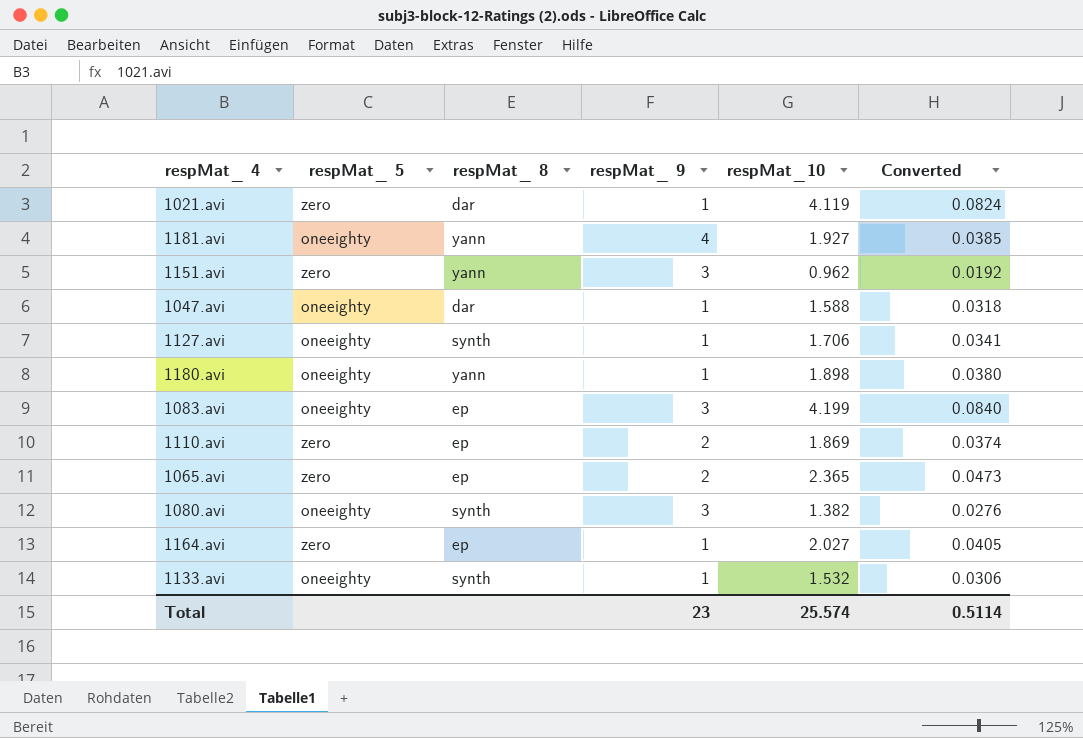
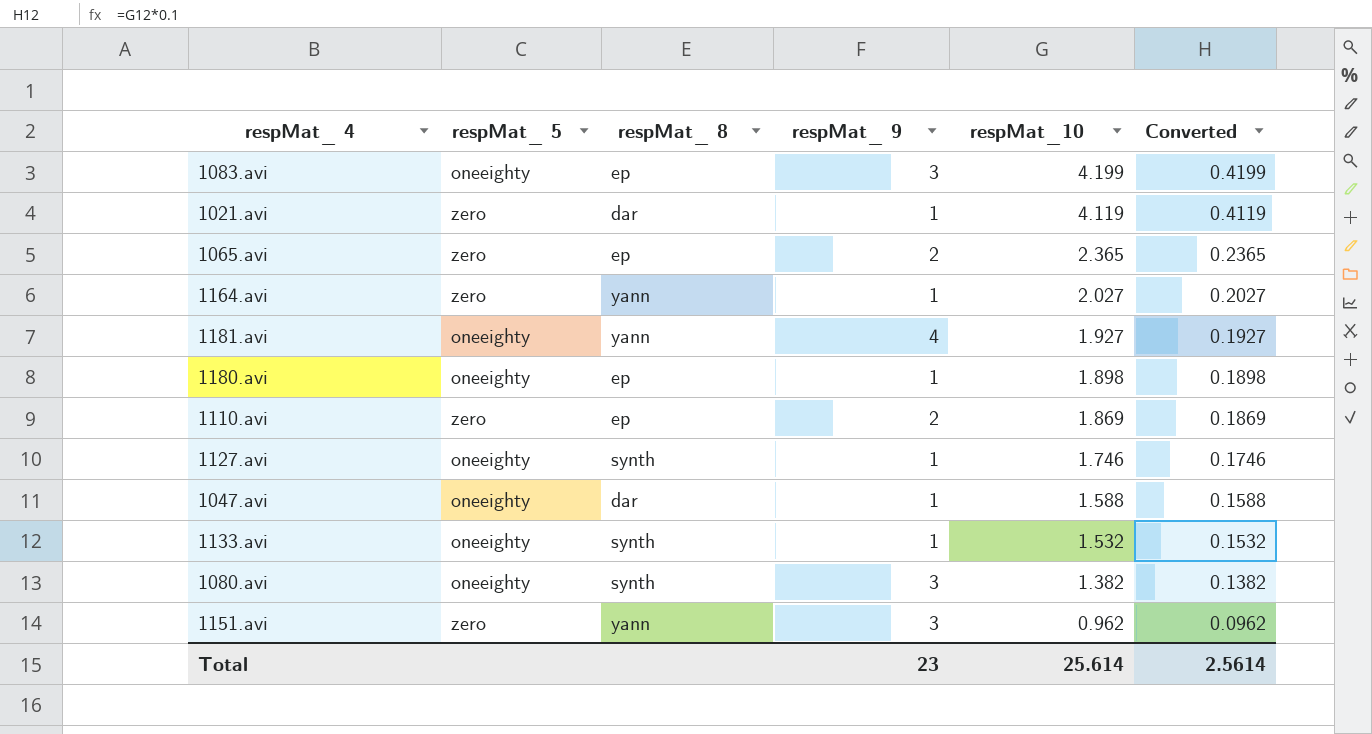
row order: none -> respMat_10 descending
column Converted | formula: [respMat_10] * 0.02 -> [respMat_10] * 0.1
1164.avi | respMat_ 8: ep -> yann
1180.avi | respMat_ 8: yann -> ep
1127.avi | respMat_10: 1.706 -> 1.746
Total | respMat_10: 25.574 -> 25.614
Total | Converted: 0.5114 -> 2.5614

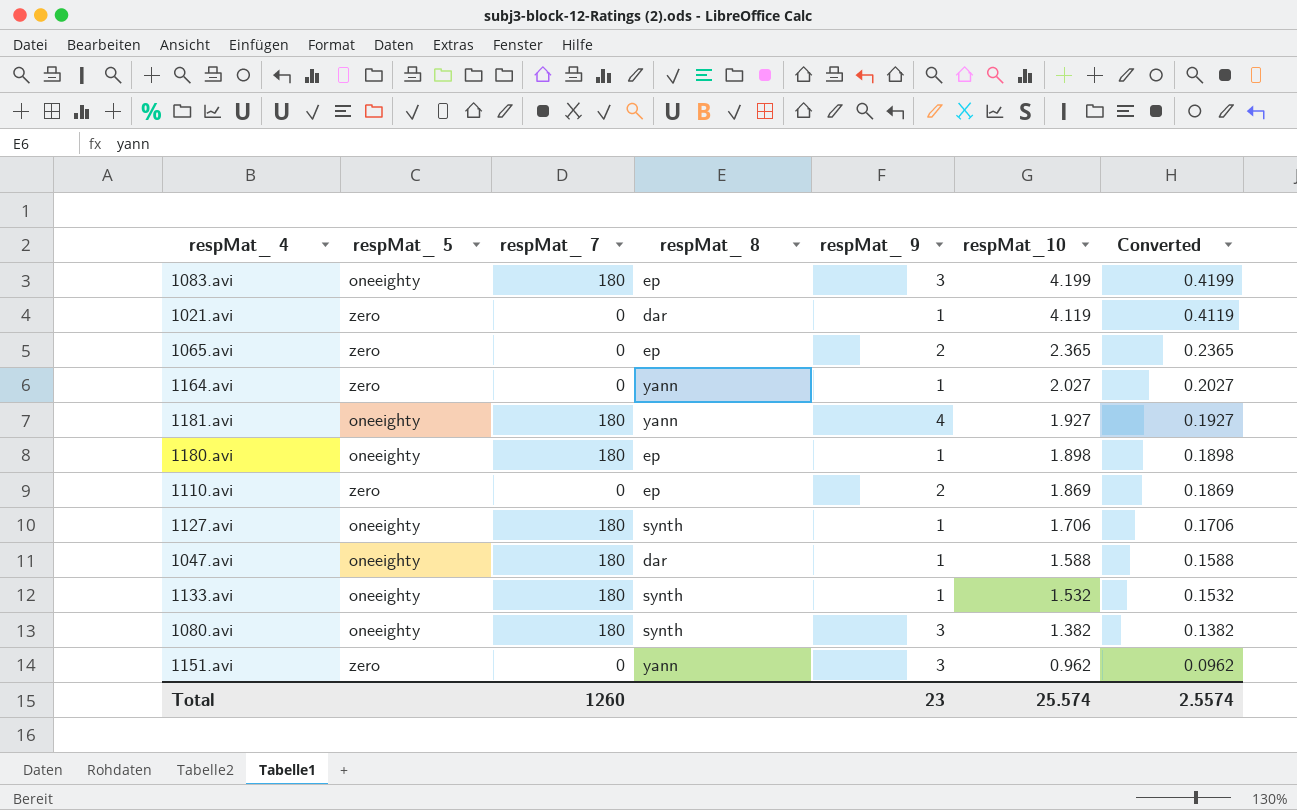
column respMat_ 7 | position: none -> 3
1127.avi | respMat_10: 1.746 -> 1.706
1127.avi | Converted: 0.1746 -> 0.1706
Total | respMat_10: 25.614 -> 25.574
Total | Converted: 2.5614 -> 2.5574

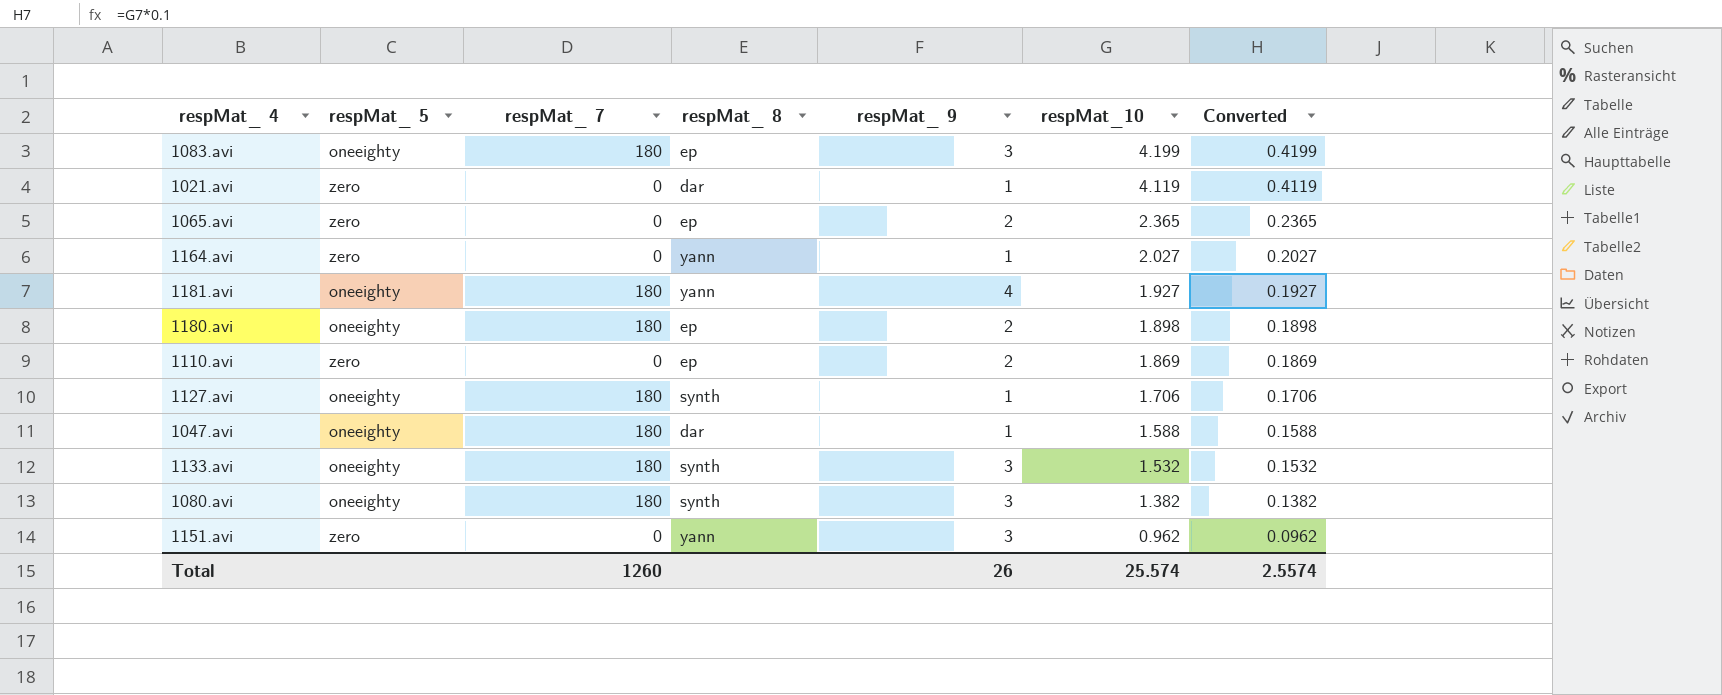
1180.avi | respMat_ 9: 1 -> 2
1133.avi | respMat_ 9: 1 -> 3
Total | respMat_ 9: 23 -> 26

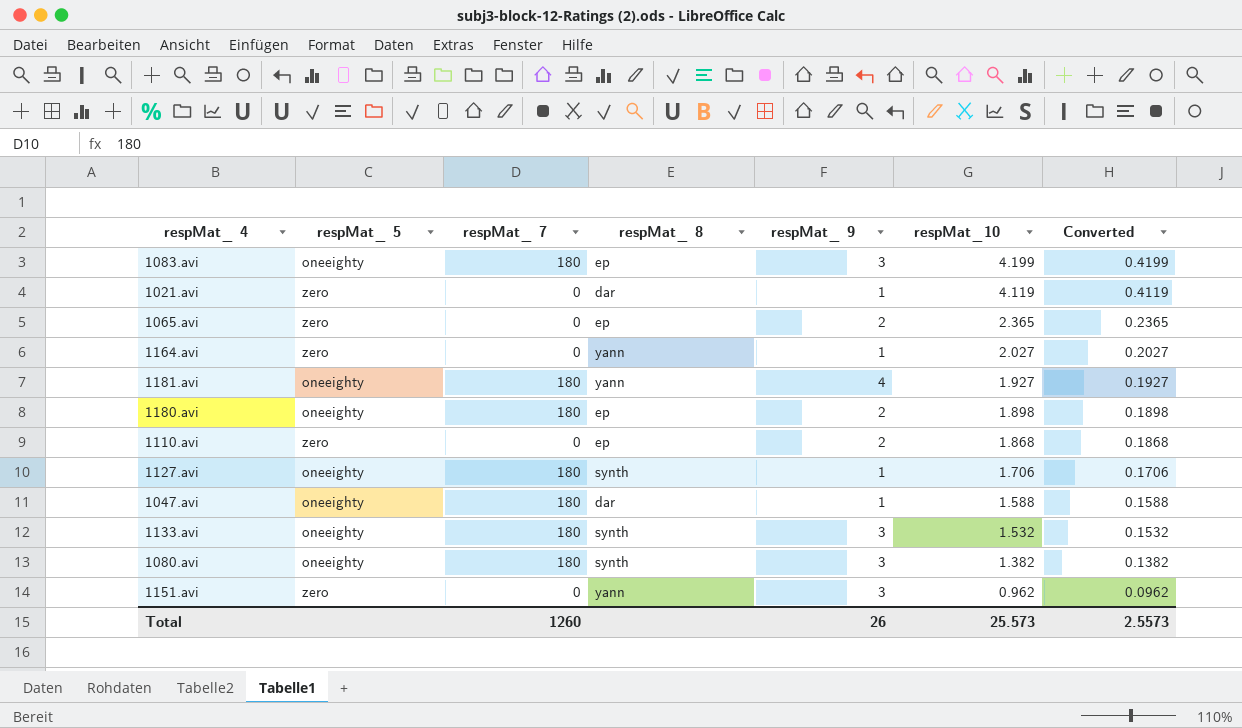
1110.avi | respMat_10: 1.869 -> 1.868
1110.avi | Converted: 0.1869 -> 0.1868
Total | respMat_10: 25.574 -> 25.573
Total | Converted: 2.5574 -> 2.5573

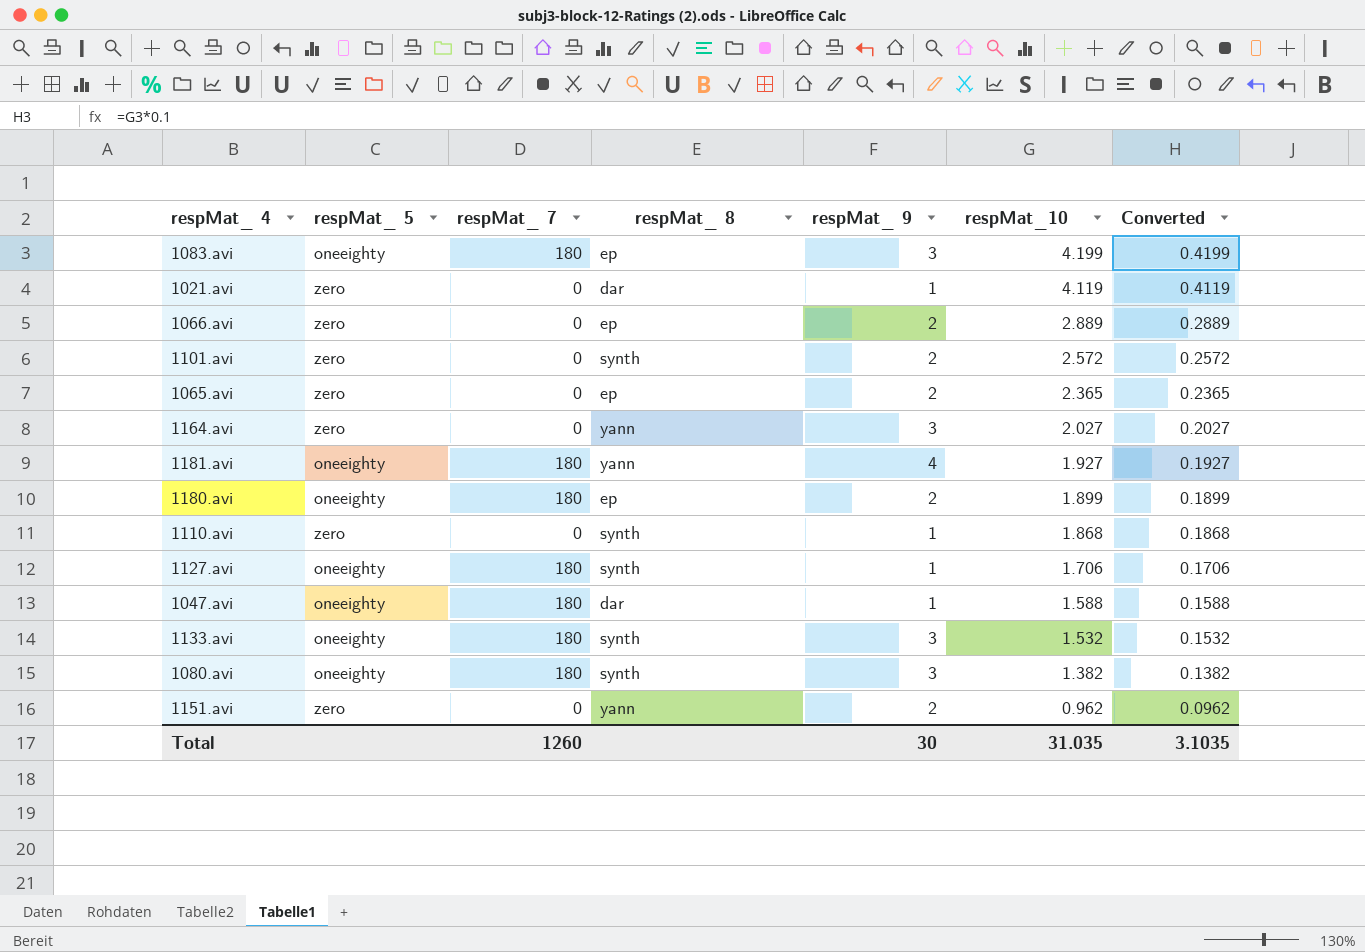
row 1066.avi: none -> zero | 0 | ep | 2 | 2.889 | 0.2889
row 1101.avi: none -> zero | 0 | synth | 2 | 2.572 | 0.2572
1164.avi | respMat_ 9: 1 -> 3
1180.avi | respMat_10: 1.898 -> 1.899
1180.avi | Converted: 0.1898 -> 0.1899
1110.avi | respMat_ 8: ep -> synth
1110.avi | respMat_ 9: 2 -> 1
1151.avi | respMat_ 9: 3 -> 2
Total | respMat_ 9: 26 -> 30
Total | respMat_10: 25.573 -> 31.035
Total | Converted: 2.5573 -> 3.1035

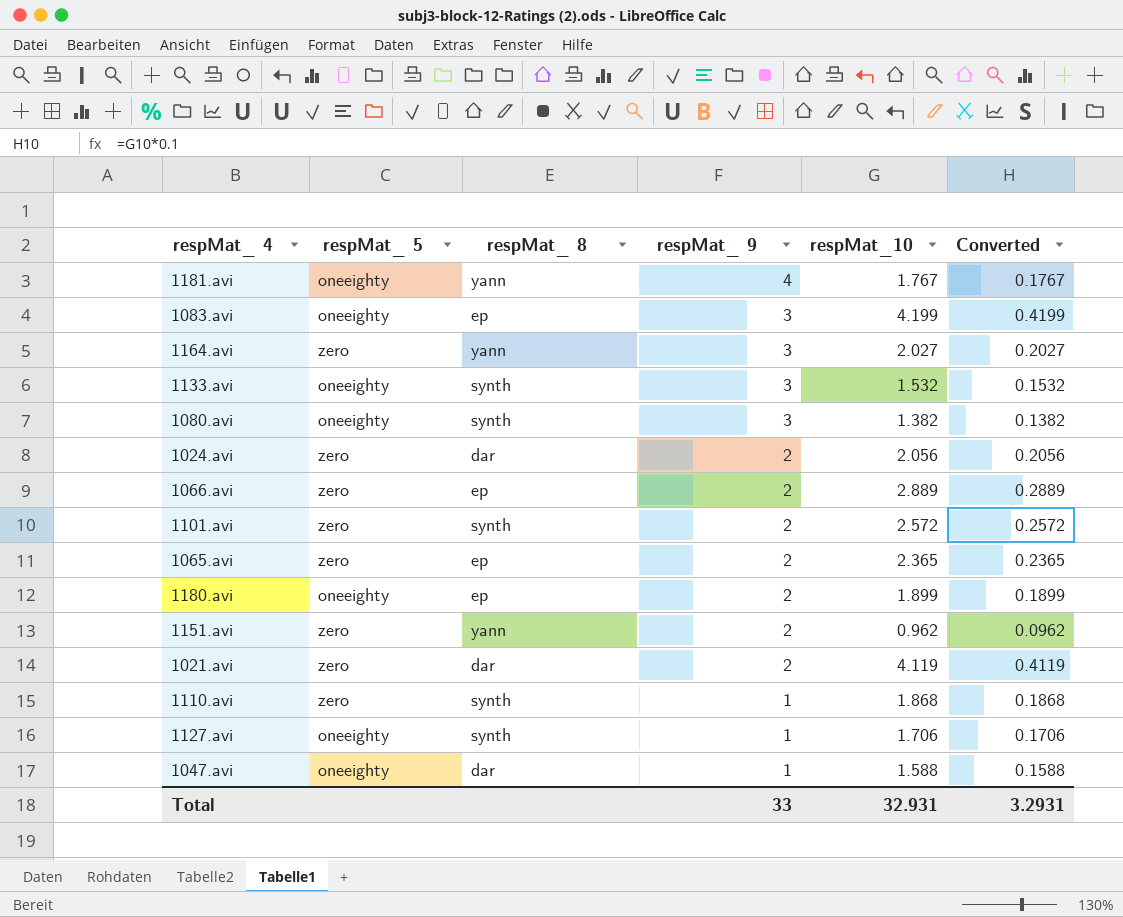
row order: respMat_10 descending -> respMat_ 9 descending
column respMat_ 7 | position: 3 -> none
1181.avi | respMat_10: 1.927 -> 1.767
1181.avi | Converted: 0.1927 -> 0.1767
row 1024.avi: none -> zero | dar | 2 | 2.056 | 0.2056
1021.avi | respMat_ 9: 1 -> 2
Total | respMat_ 9: 30 -> 33
Total | respMat_10: 31.035 -> 32.931
Total | Converted: 3.1035 -> 3.2931

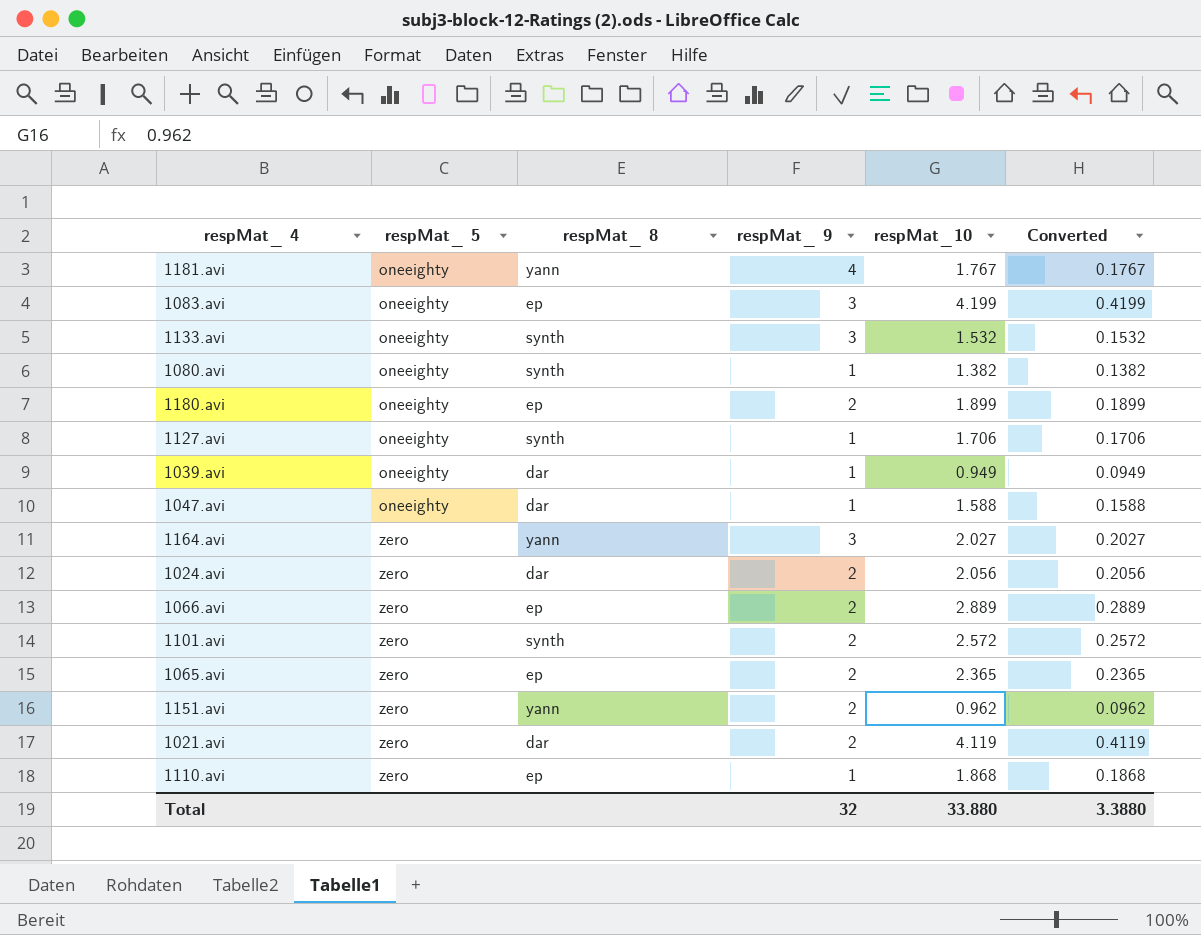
row order: respMat_ 9 descending -> respMat_ 5 ascending
1080.avi | respMat_ 9: 3 -> 1
row 1039.avi: none -> oneeighty | dar | 1 | 0.949 | 0.0949
1110.avi | respMat_ 8: synth -> ep
Total | respMat_ 9: 33 -> 32
Total | respMat_10: 32.931 -> 33.880
Total | Converted: 3.2931 -> 3.3880

